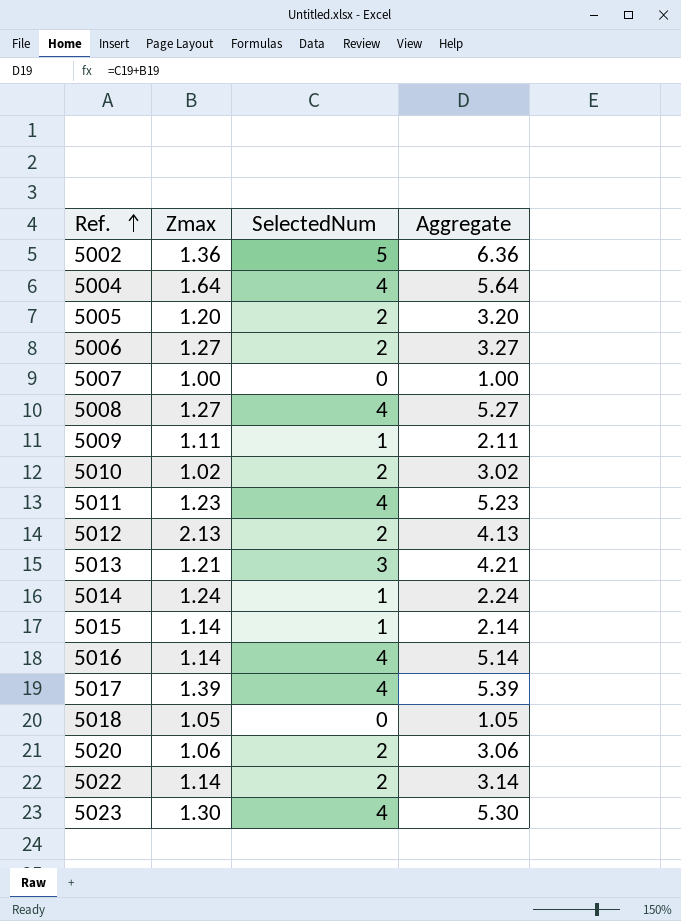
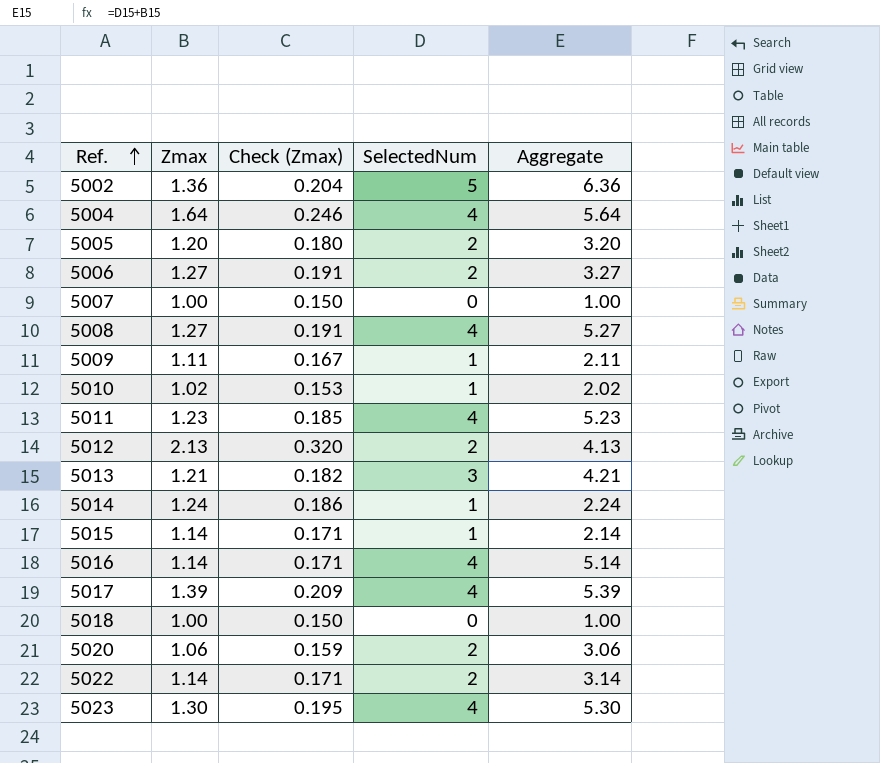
column Check (Zmax) | formula: none -> [Zmax] * 0.15
5010 | SelectedNum: 2 -> 1
5010 | Aggregate: 3.02 -> 2.02
5018 | Zmax: 1.05 -> 1.00
5018 | Aggregate: 1.05 -> 1.00

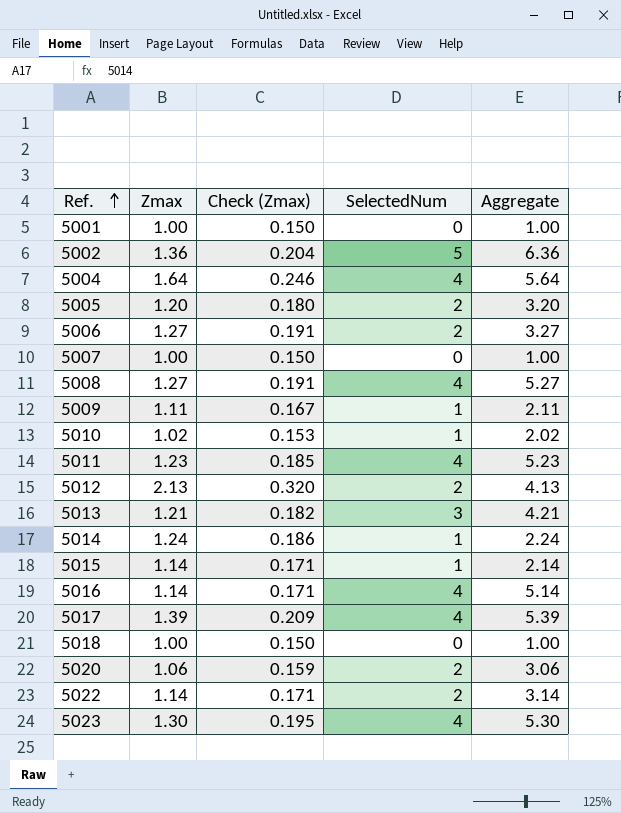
row 5001: none -> 1.00 | 0.150 | 0 | 1.00

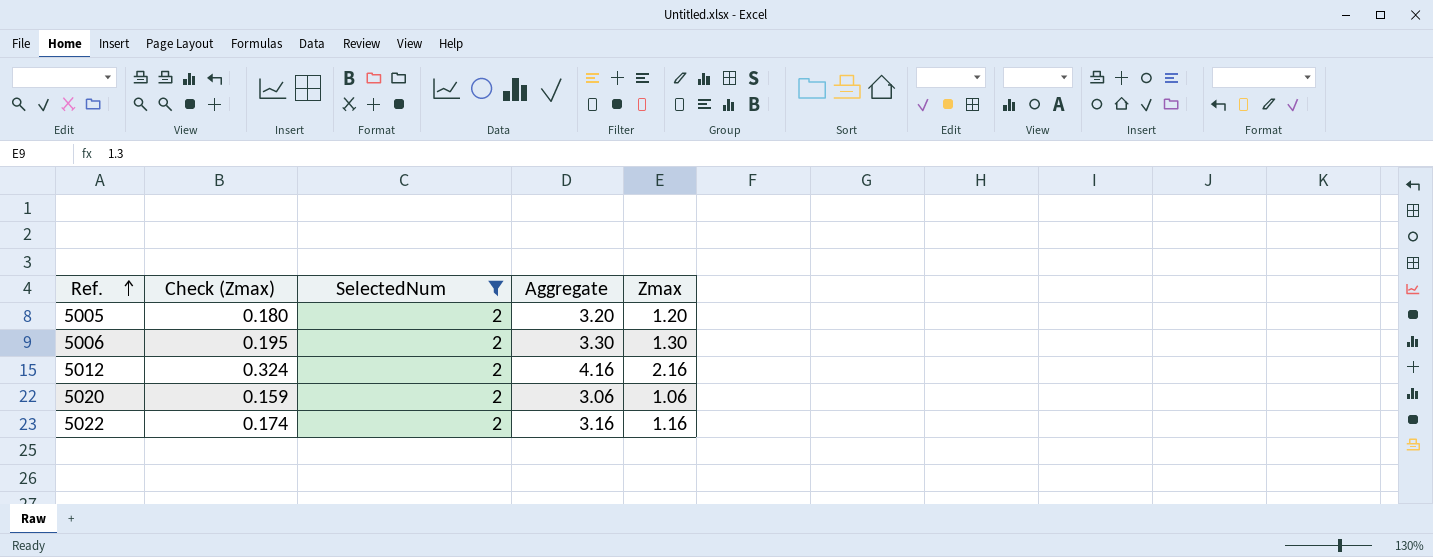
filter: none -> SelectedNum = 2
column Zmax | position: 2 -> 5
5006 | Check (Zmax): 0.191 -> 0.195
5006 | Aggregate: 3.27 -> 3.30
5006 | Zmax: 1.27 -> 1.30
5012 | Check (Zmax): 0.320 -> 0.324
5012 | Aggregate: 4.13 -> 4.16
5012 | Zmax: 2.13 -> 2.16
5022 | Check (Zmax): 0.171 -> 0.174
5022 | Aggregate: 3.14 -> 3.16
5022 | Zmax: 1.14 -> 1.16

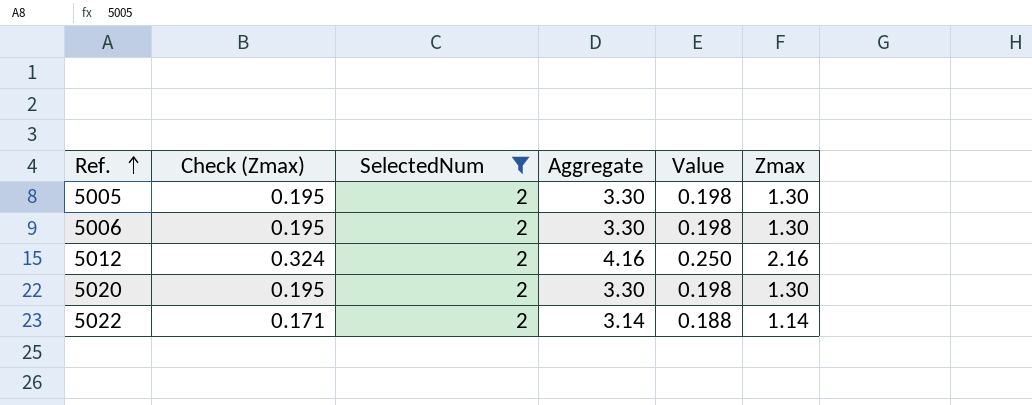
column Value | formula: none -> [Aggregate] * 0.06
5005 | Check (Zmax): 0.180 -> 0.195
5005 | Aggregate: 3.20 -> 3.30
5005 | Zmax: 1.20 -> 1.30
5020 | Check (Zmax): 0.159 -> 0.195
5020 | Aggregate: 3.06 -> 3.30
5020 | Zmax: 1.06 -> 1.30
5022 | Check (Zmax): 0.174 -> 0.171
5022 | Aggregate: 3.16 -> 3.14
5022 | Zmax: 1.16 -> 1.14

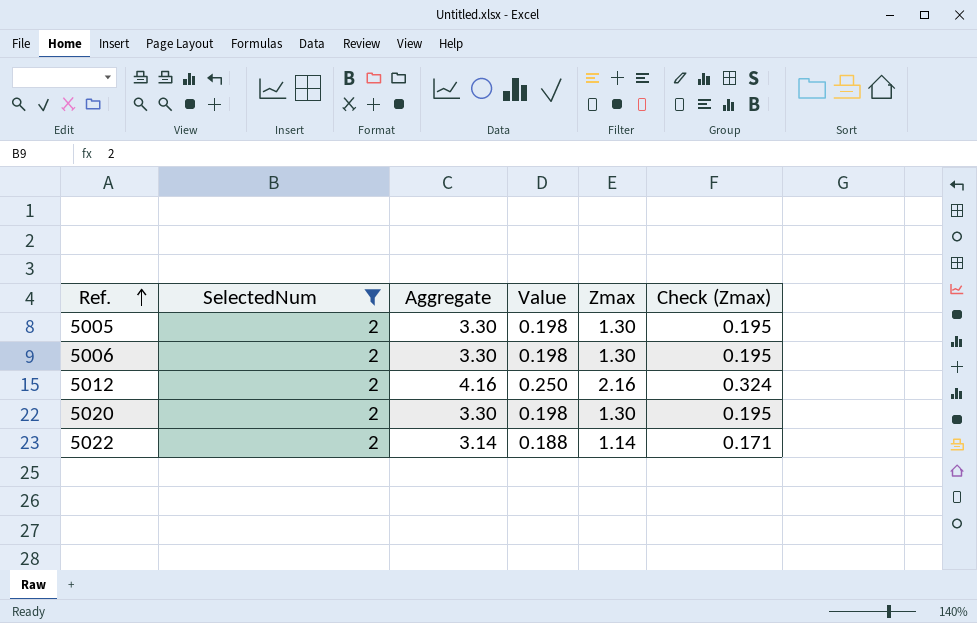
column Check (Zmax) | position: 2 -> 6

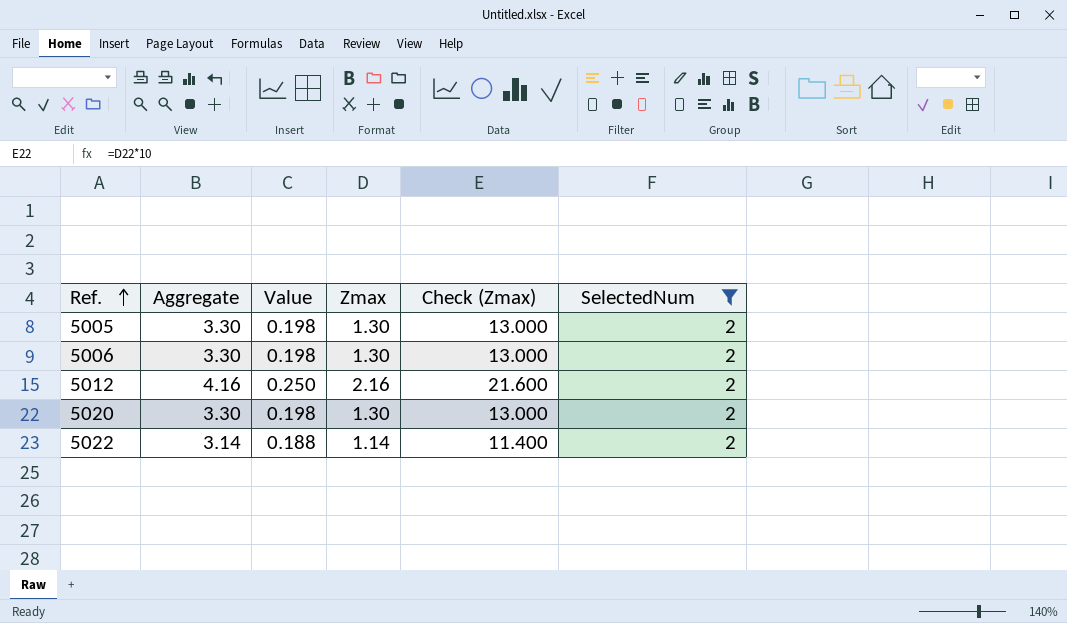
column Check (Zmax) | formula: [Zmax] * 0.15 -> [Zmax] * 10
column SelectedNum | position: 2 -> 6

